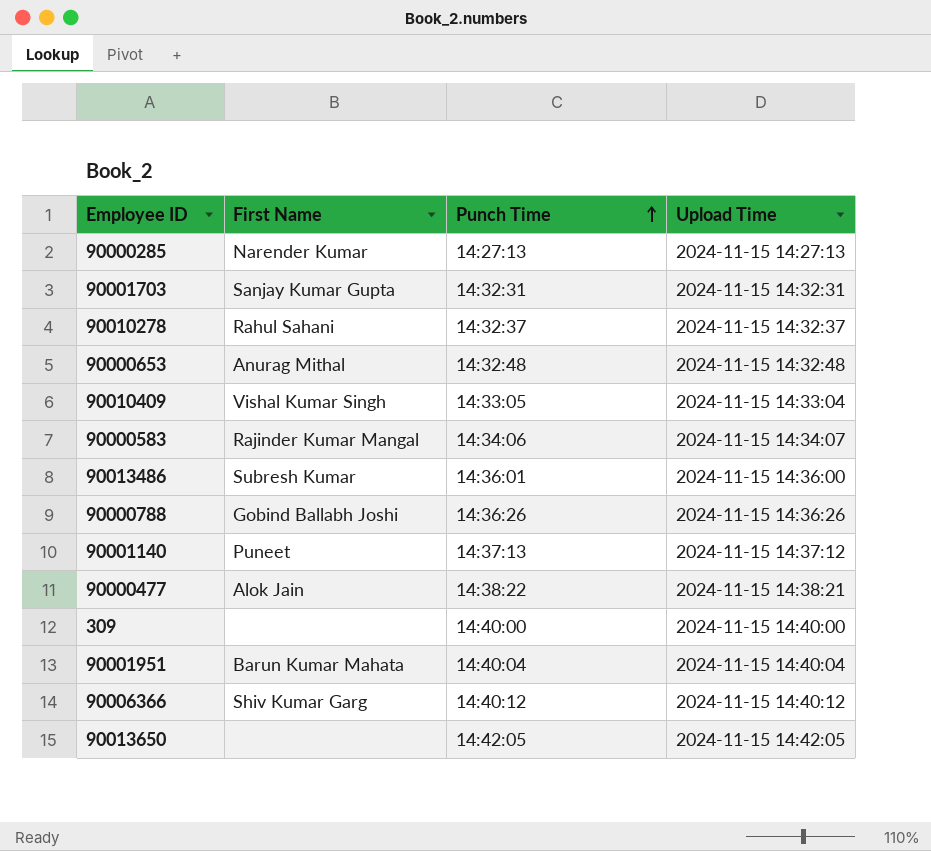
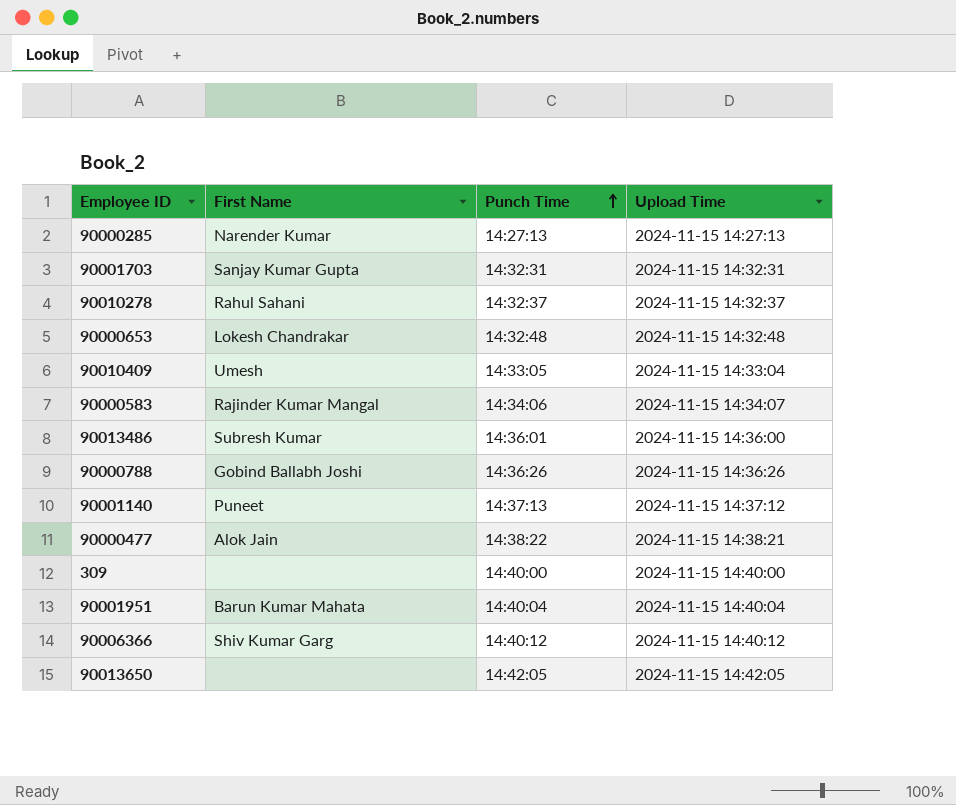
90000653 | First Name: Anurag Mithal -> Lokesh Chandrakar
90010409 | First Name: Vishal Kumar Singh -> Umesh

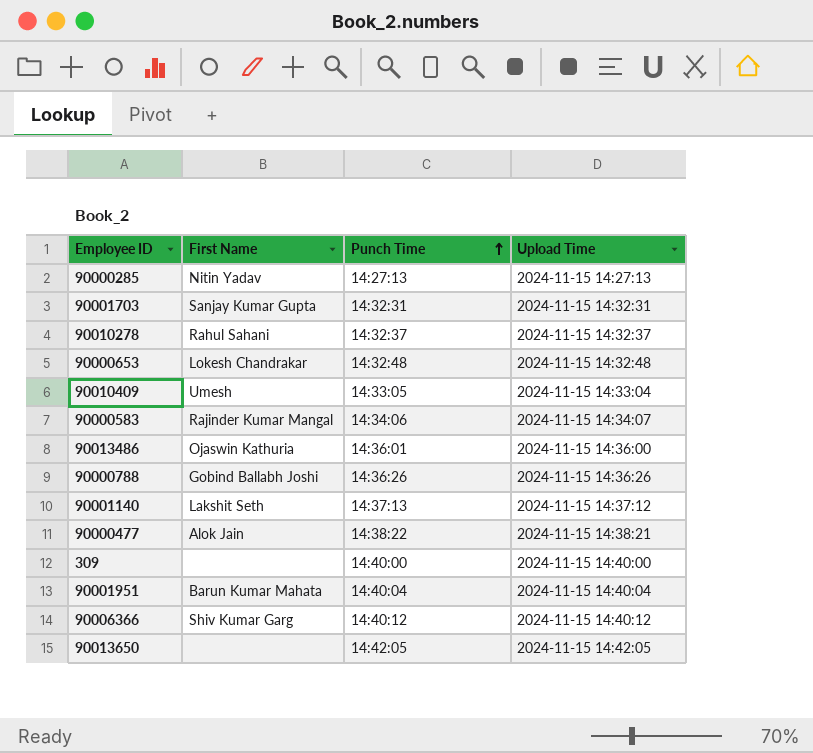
90000285 | First Name: Narender Kumar -> Nitin Yadav
90013486 | First Name: Subresh Kumar -> Ojaswin Kathuria
90001140 | First Name: Puneet -> Lakshit Seth

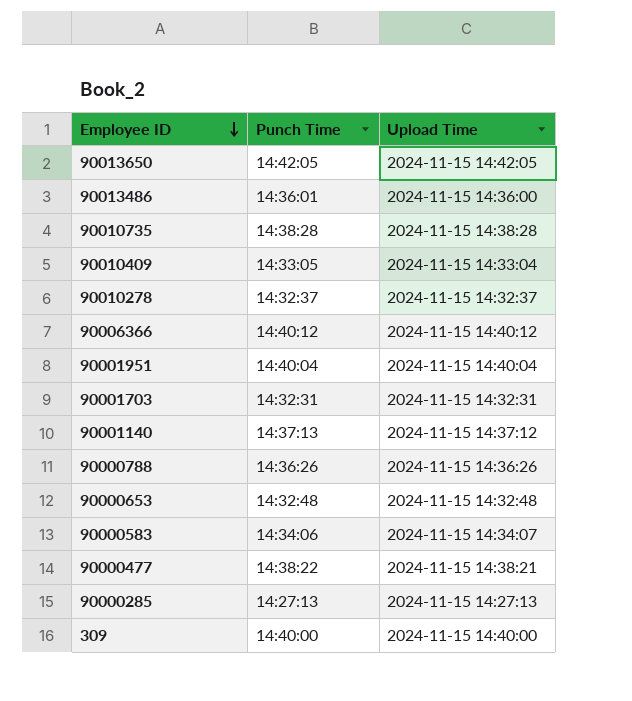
row order: Punch Time ascending -> Employee ID descending
column First Name | position: 2 -> none
row 90010735: none -> 14:38:28 | 2024-11-15 14:38:28

